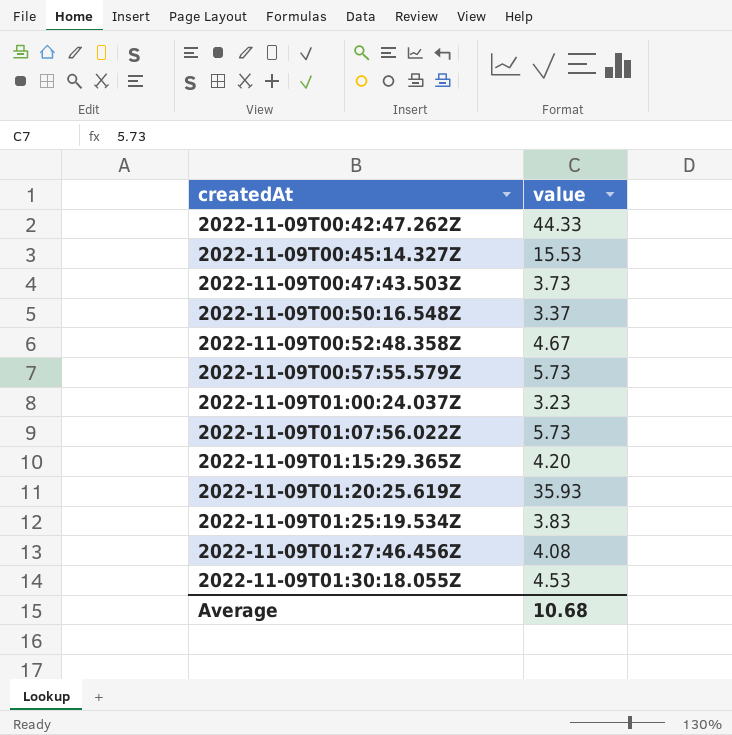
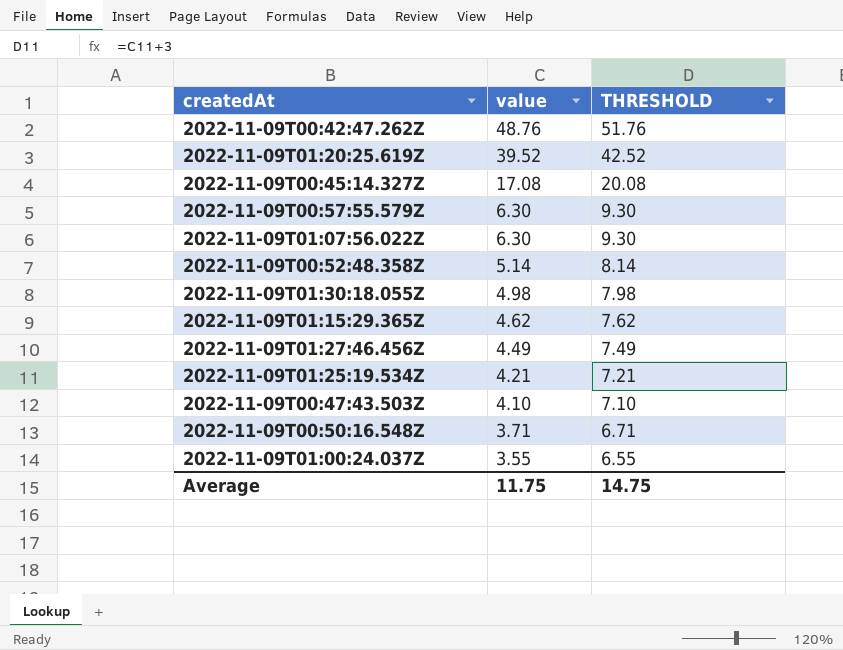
row order: createdAt ascending -> value descending
column THRESHOLD | formula: none -> [value] + 3
2022-11-09T00:42:47.262Z | value: 44.33 -> 48.76
2022-11-09T01:20:25.619Z | value: 35.93 -> 39.52
2022-11-09T00:45:14.327Z | value: 15.53 -> 17.08
2022-11-09T00:57:55.579Z | value: 5.73 -> 6.30
2022-11-09T01:07:56.022Z | value: 5.73 -> 6.30
2022-11-09T00:52:48.358Z | value: 4.67 -> 5.14
2022-11-09T01:30:18.055Z | value: 4.53 -> 4.98
2022-11-09T01:15:29.365Z | value: 4.20 -> 4.62
2022-11-09T01:27:46.456Z | value: 4.08 -> 4.49
2022-11-09T01:25:19.534Z | value: 3.83 -> 4.21
2022-11-09T00:47:43.503Z | value: 3.73 -> 4.10
2022-11-09T00:50:16.548Z | value: 3.37 -> 3.71
2022-11-09T01:00:24.037Z | value: 3.23 -> 3.55
Average | value: 10.68 -> 11.75

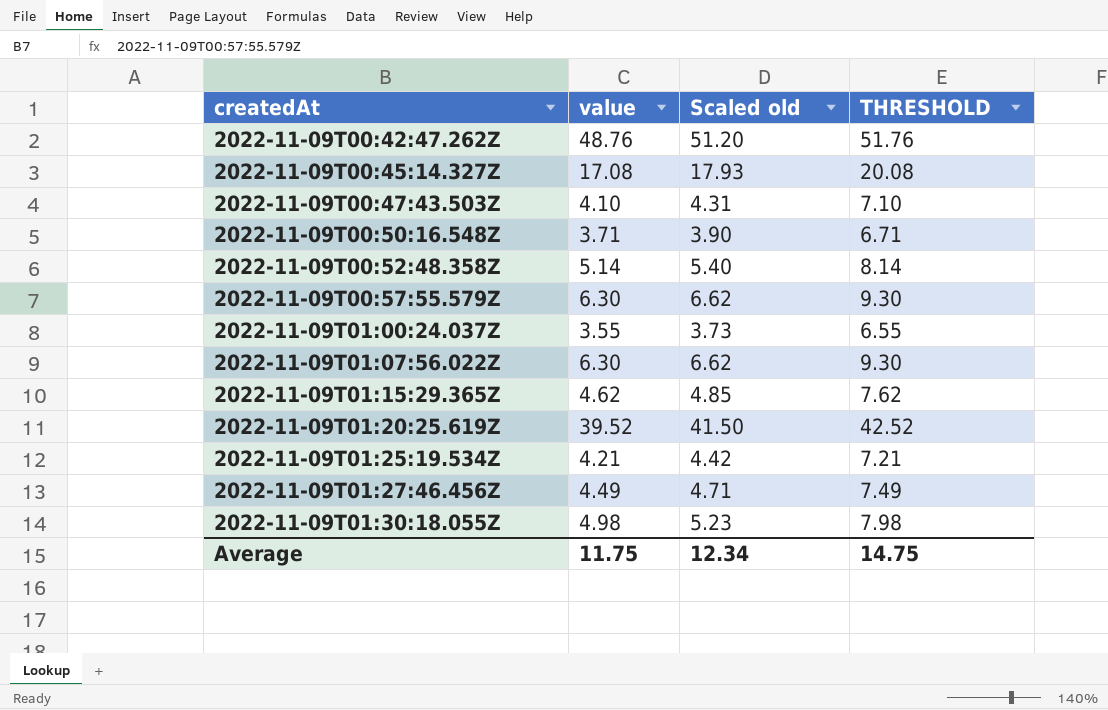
row order: value descending -> createdAt ascending
column Scaled old | formula: none -> [value] * 1.05

